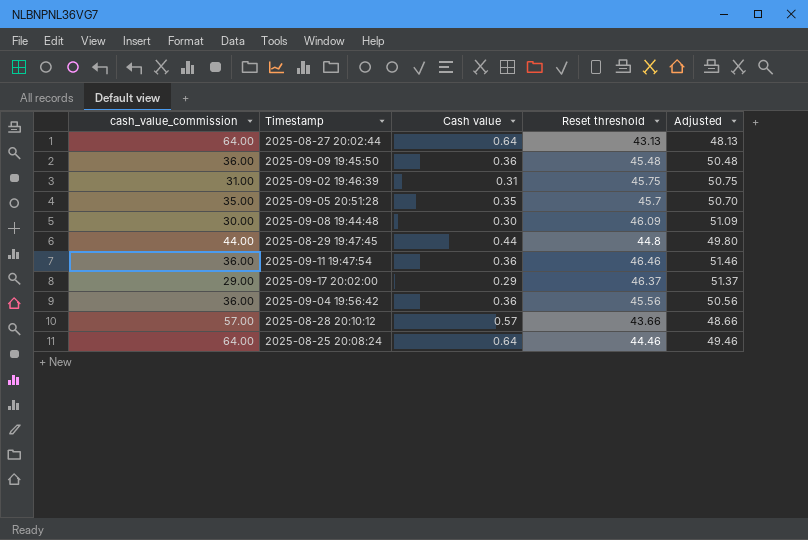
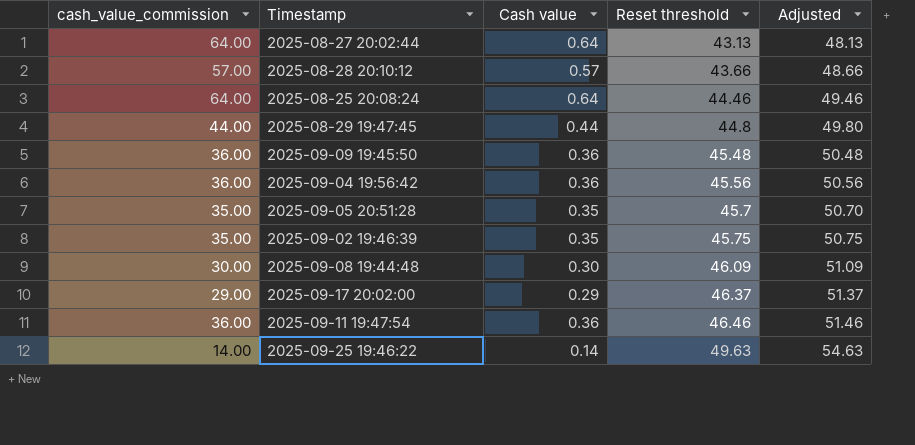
row order: none -> Reset threshold ascending
2025-09-02 19:46:39 | cash_value_commission: 31.00 -> 35.00
2025-09-02 19:46:39 | Cash value: 0.31 -> 0.35
row 2025-09-25 19:46:22: none -> 14.00 | 0.14 | 49.63 | 54.63

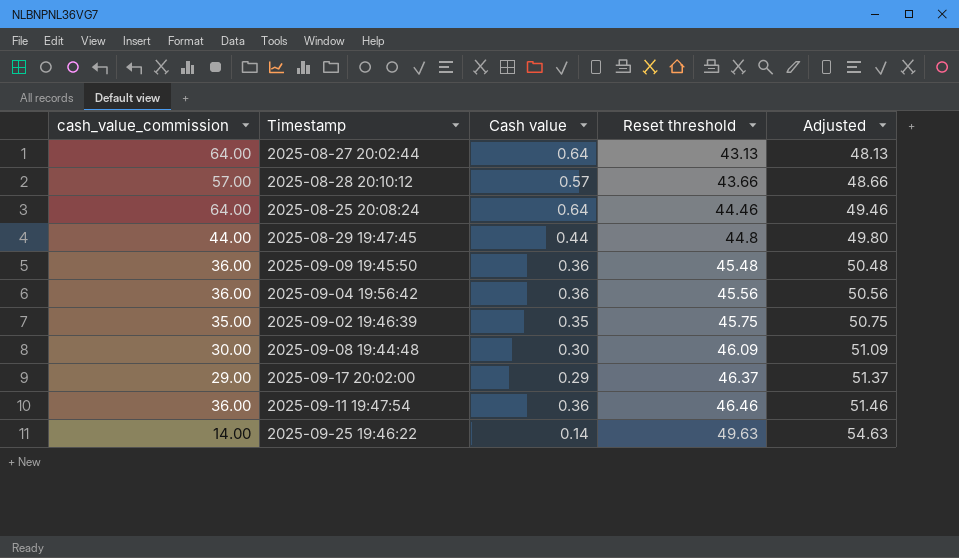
row 2025-09-05 20:51:28: 35.00 | 0.35 | 45.7 | 50.70 -> none

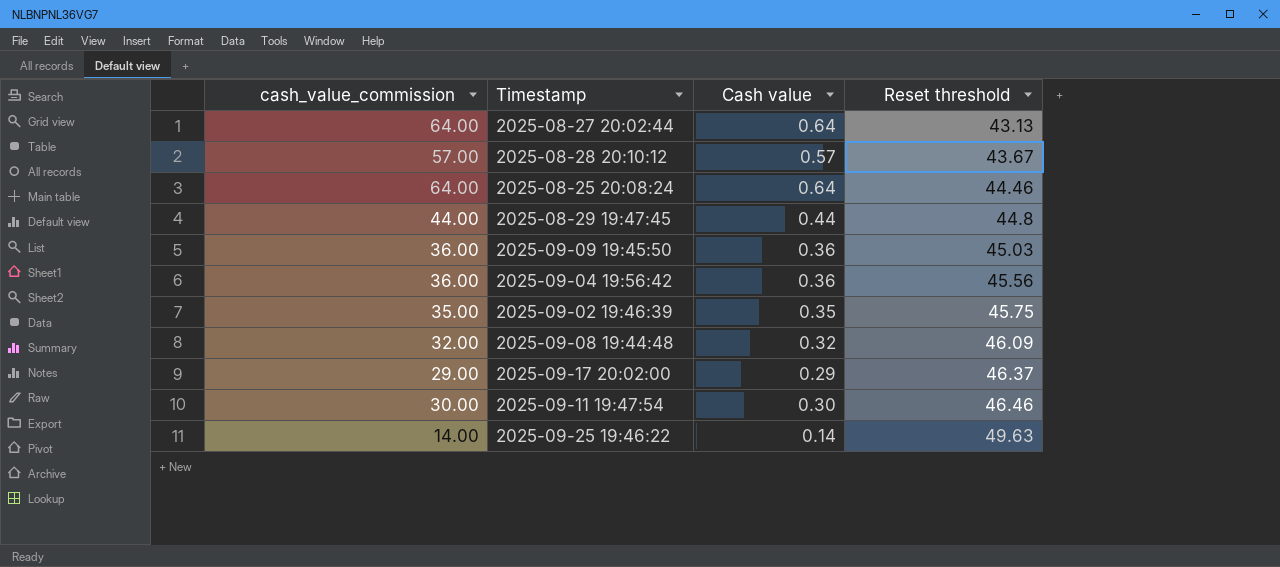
column Adjusted | formula: [Reset threshold] + 5 -> none
2025-08-28 20:10:12 | Reset threshold: 43.66 -> 43.67
2025-09-09 19:45:50 | Reset threshold: 45.48 -> 45.03
2025-09-08 19:44:48 | cash_value_commission: 30.00 -> 32.00
2025-09-08 19:44:48 | Cash value: 0.30 -> 0.32
2025-09-11 19:47:54 | cash_value_commission: 36.00 -> 30.00
2025-09-11 19:47:54 | Cash value: 0.36 -> 0.30

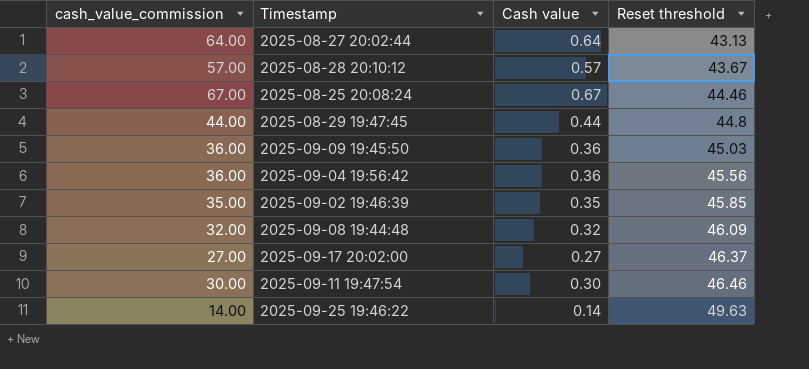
2025-08-25 20:08:24 | cash_value_commission: 64.00 -> 67.00
2025-08-25 20:08:24 | Cash value: 0.64 -> 0.67
2025-09-02 19:46:39 | Reset threshold: 45.75 -> 45.85
2025-09-17 20:02:00 | cash_value_commission: 29.00 -> 27.00
2025-09-17 20:02:00 | Cash value: 0.29 -> 0.27

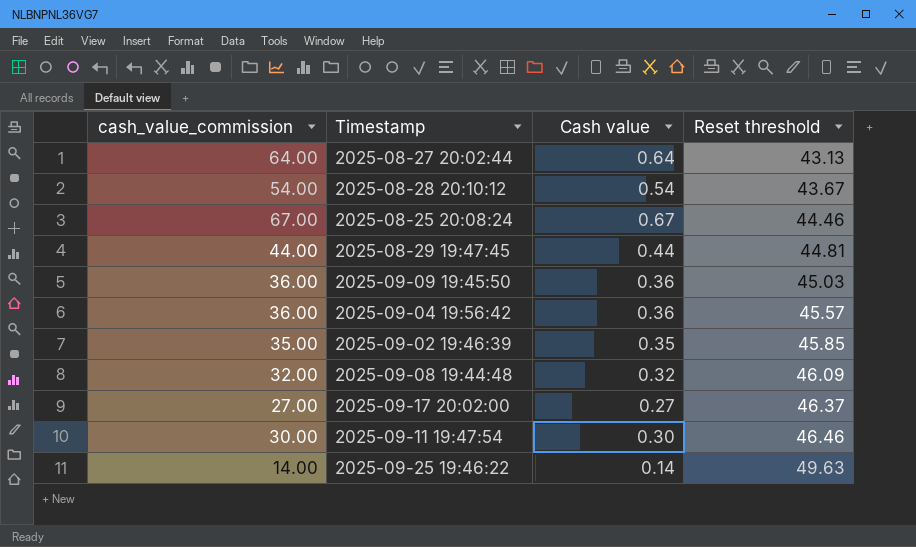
2025-08-28 20:10:12 | cash_value_commission: 57.00 -> 54.00
2025-08-28 20:10:12 | Cash value: 0.57 -> 0.54
2025-08-29 19:47:45 | Reset threshold: 44.8 -> 44.81
2025-09-04 19:56:42 | Reset threshold: 45.56 -> 45.57

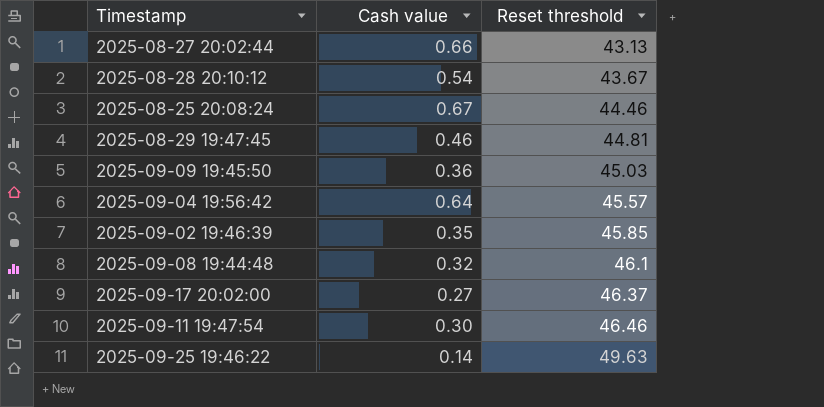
column cash_value_commission | formula: [Cash value] * 100 -> none
2025-08-27 20:02:44 | Cash value: 0.64 -> 0.66
2025-08-29 19:47:45 | Cash value: 0.44 -> 0.46
2025-09-04 19:56:42 | Cash value: 0.36 -> 0.64
2025-09-08 19:44:48 | Reset threshold: 46.09 -> 46.1

